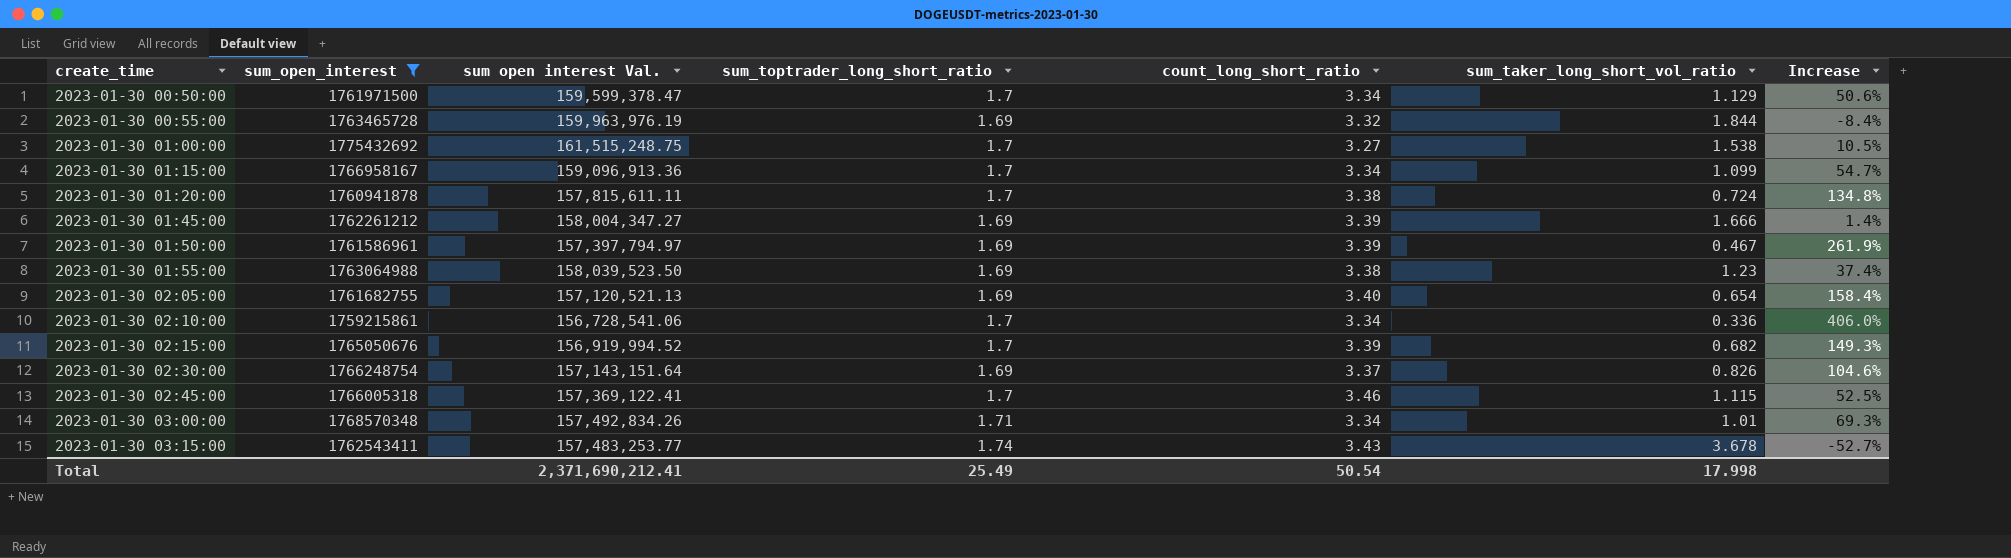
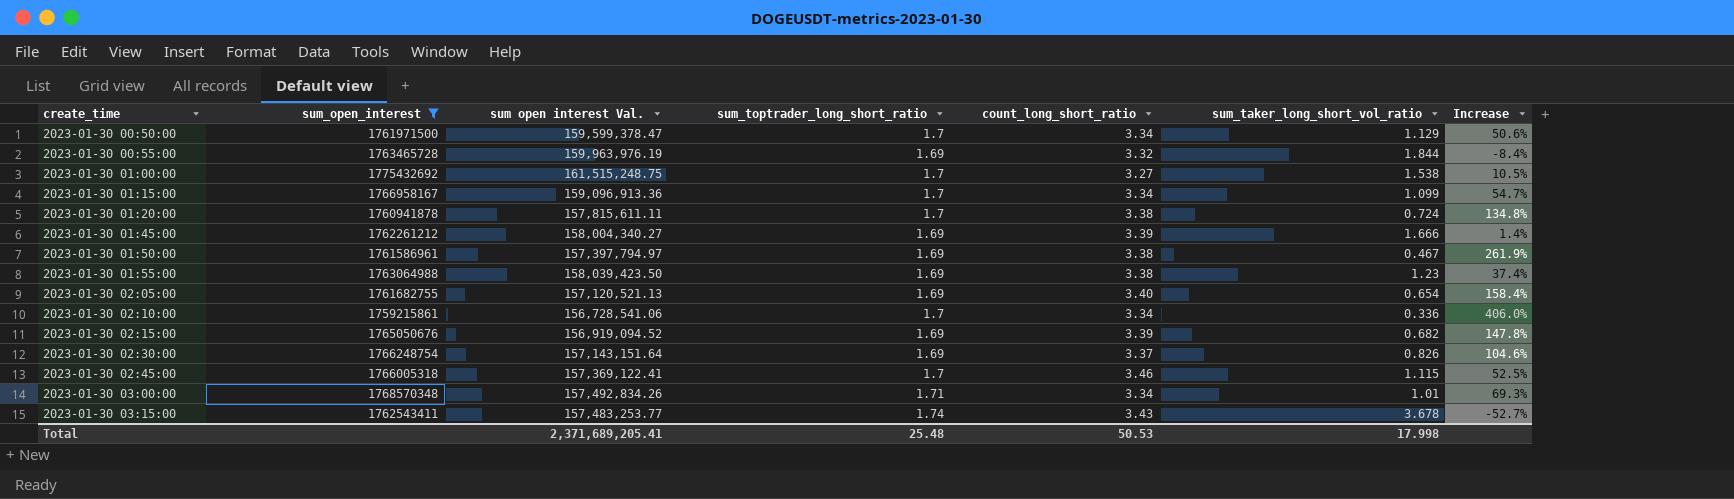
2023-01-30 01:45:00 | sum open interest Val.: 158,004,347.27 -> 158,004,340.27
2023-01-30 01:50:00 | count_long_short_ratio: 3.39 -> 3.38
2023-01-30 01:55:00 | sum open interest Val.: 158,039,523.50 -> 158,039,423.50
2023-01-30 02:15:00 | sum open interest Val.: 156,919,994.52 -> 156,919,094.52
2023-01-30 02:15:00 | sum_toptrader_long_short_ratio: 1.7 -> 1.69
2023-01-30 02:15:00 | Increase: 149.3% -> 147.8%
Total | sum open interest Val.: 2,371,690,212.41 -> 2,371,689,205.41
Total | sum_toptrader_long_short_ratio: 25.49 -> 25.48
Total | count_long_short_ratio: 50.54 -> 50.53

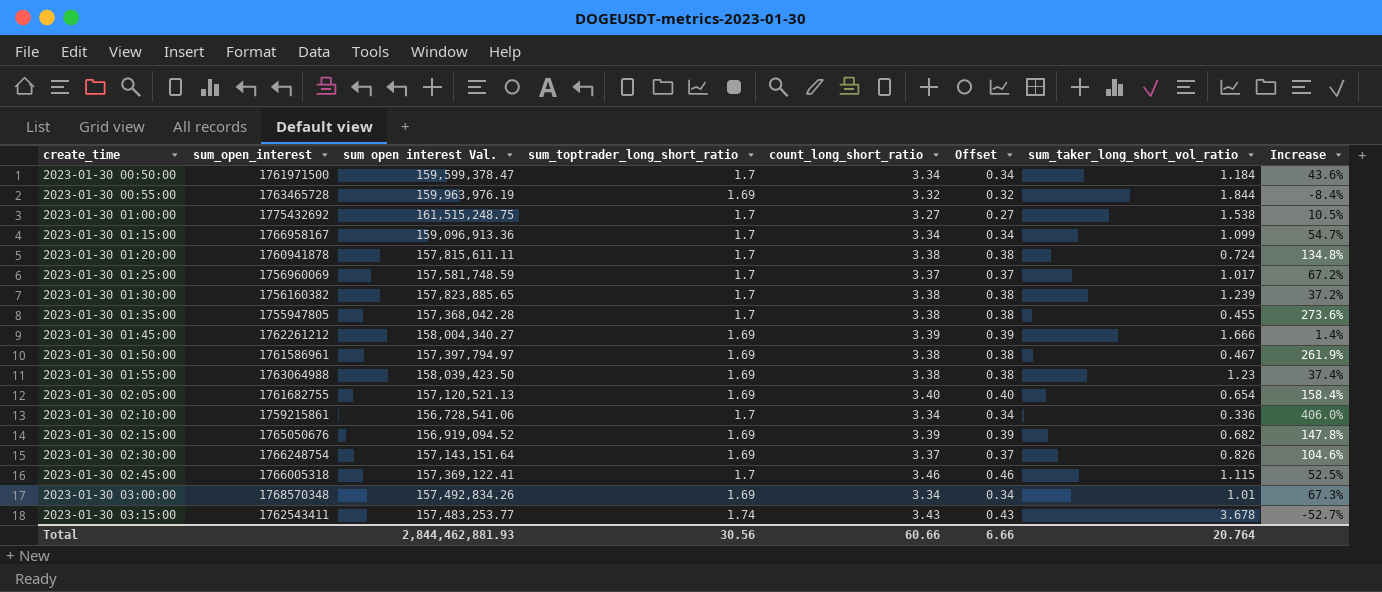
filter: sum_open_interest >= 1759215861 -> none
column Offset | formula: none -> [count_long_short_ratio] - 3
2023-01-30 00:50:00 | sum_taker_long_short_vol_ratio: 1.129 -> 1.184
2023-01-30 00:50:00 | Increase: 50.6% -> 43.6%
2023-01-30 03:00:00 | sum_toptrader_long_short_ratio: 1.71 -> 1.69
2023-01-30 03:00:00 | Increase: 69.3% -> 67.3%
Total | sum open interest Val.: 2,371,689,205.41 -> 2,844,462,881.93
Total | sum_toptrader_long_short_ratio: 25.48 -> 30.56
Total | count_long_short_ratio: 50.53 -> 60.66
Total | sum_taker_long_short_vol_ratio: 17.998 -> 20.764

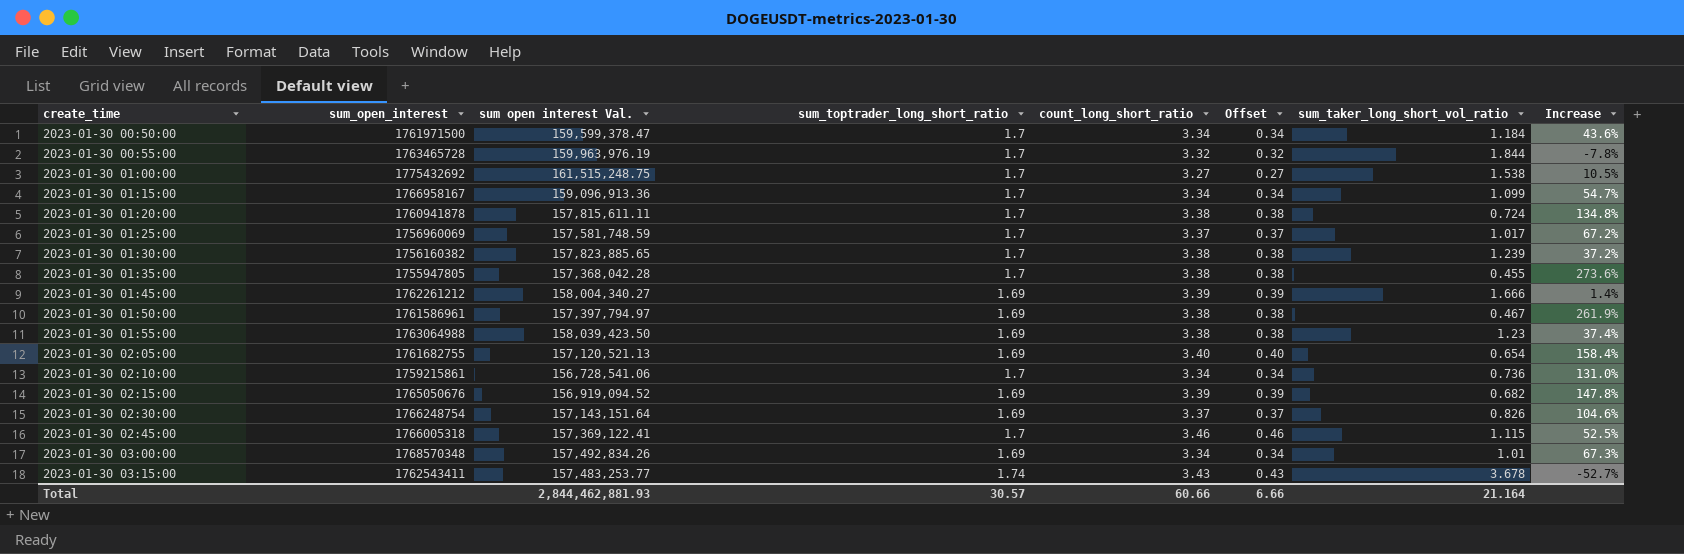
2023-01-30 00:55:00 | sum_toptrader_long_short_ratio: 1.69 -> 1.7
2023-01-30 00:55:00 | Increase: -8.4% -> -7.8%
2023-01-30 02:10:00 | sum_taker_long_short_vol_ratio: 0.336 -> 0.736
2023-01-30 02:10:00 | Increase: 406.0% -> 131.0%
Total | sum_toptrader_long_short_ratio: 30.56 -> 30.57
Total | sum_taker_long_short_vol_ratio: 20.764 -> 21.164

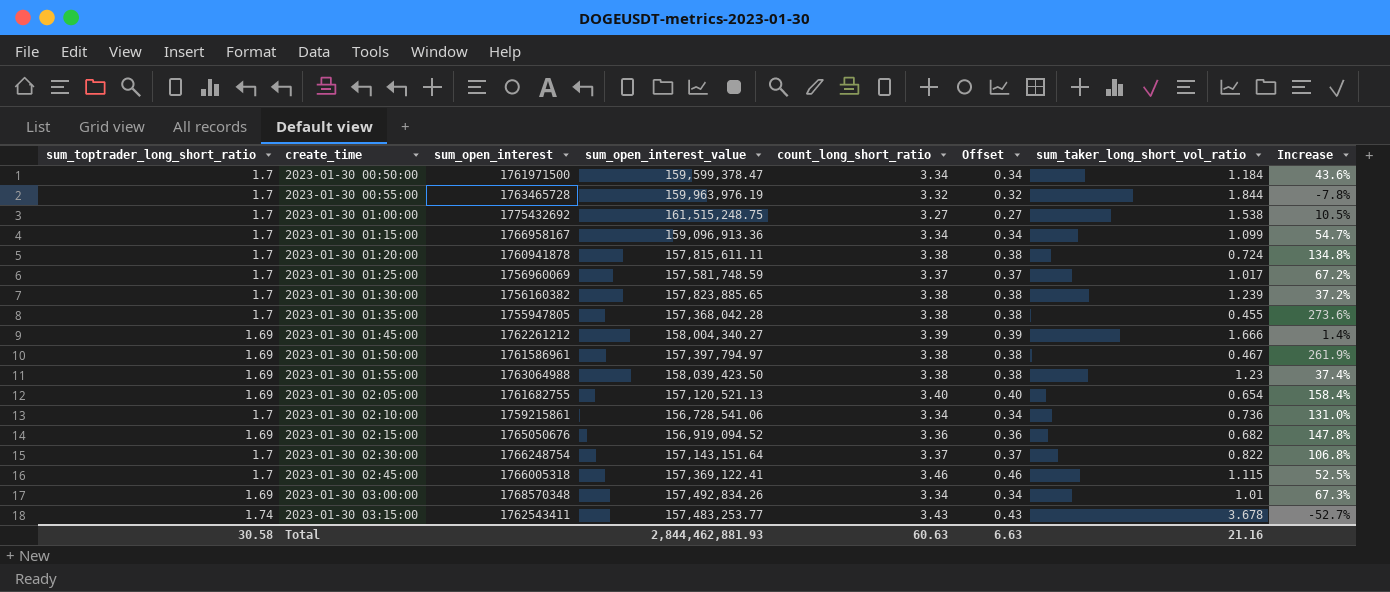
column sum_toptrader_long_short_ratio | position: 4 -> 1
column name: sum open interest Val. -> sum_open_interest_value
2023-01-30 02:15:00 | count_long_short_ratio: 3.39 -> 3.36
2023-01-30 02:15:00 | Offset: 0.39 -> 0.36
2023-01-30 02:30:00 | sum_toptrader_long_short_ratio: 1.69 -> 1.7
2023-01-30 02:30:00 | sum_taker_long_short_vol_ratio: 0.826 -> 0.822
2023-01-30 02:30:00 | Increase: 104.6% -> 106.8%
Total | sum_toptrader_long_short_ratio: 30.57 -> 30.58
Total | count_long_short_ratio: 60.66 -> 60.63
Total | Offset: 6.66 -> 6.63
Total | sum_taker_long_short_vol_ratio: 21.164 -> 21.16

